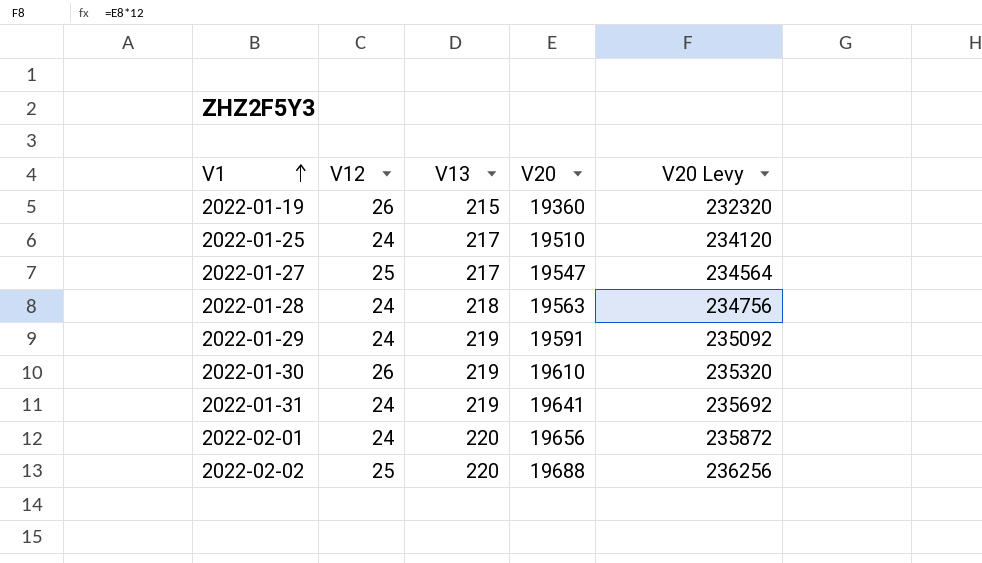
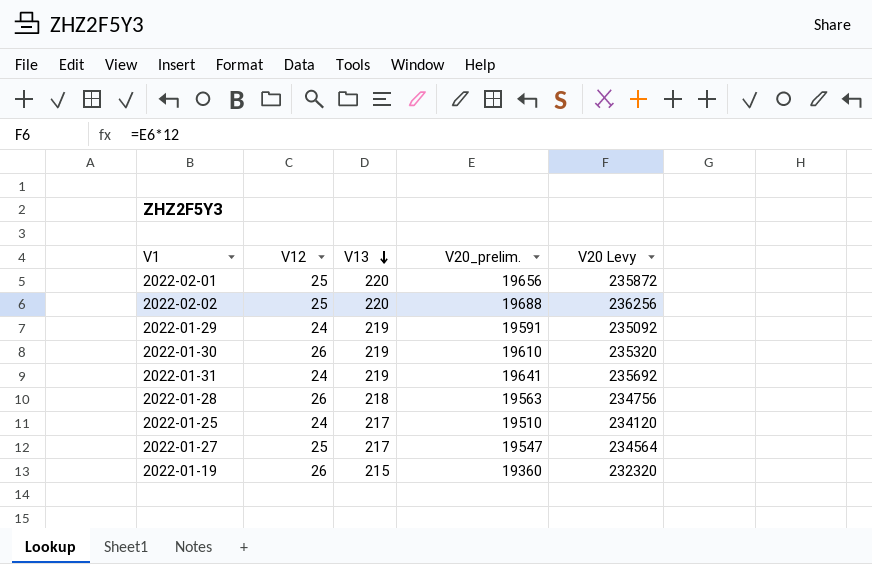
row order: V1 ascending -> V13 descending
column name: V20 -> V20_prelim.
2022-02-01 | V12: 24 -> 25
2022-01-28 | V12: 24 -> 26

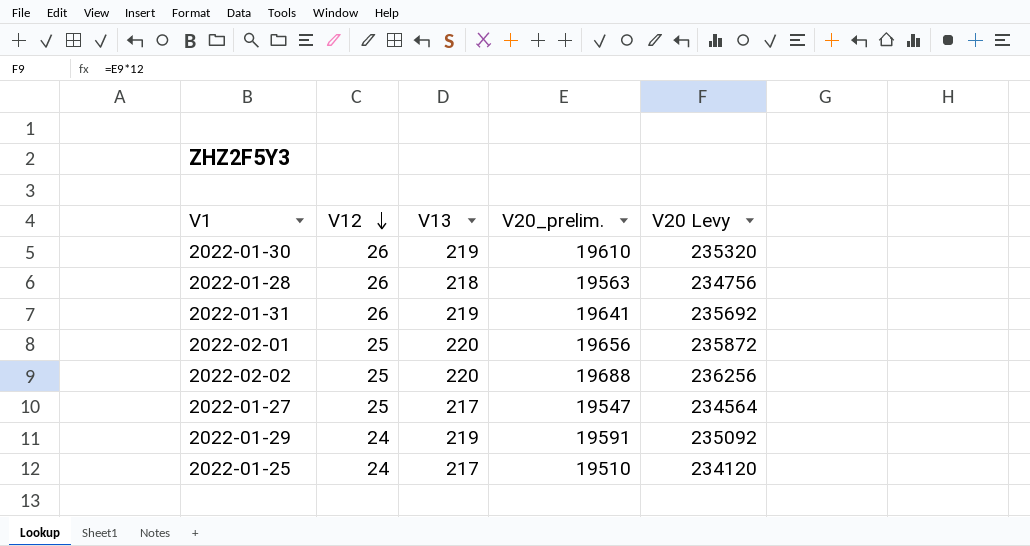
row order: V13 descending -> V12 descending
row 2022-01-19: 26 | 215 | 19360 | 232320 -> none
2022-01-31 | V12: 24 -> 26

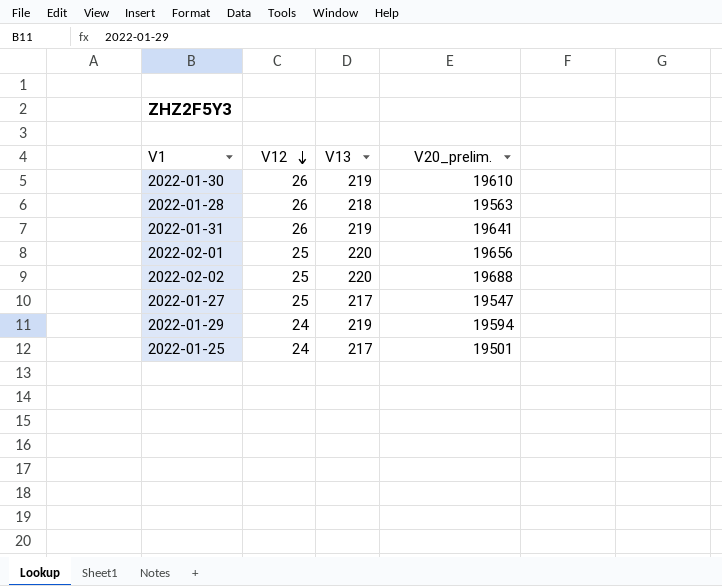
column V20 Levy | formula: [V20_prelim.] * 12 -> none
2022-01-29 | V20_prelim.: 19591 -> 19594
2022-01-25 | V20_prelim.: 19510 -> 19501

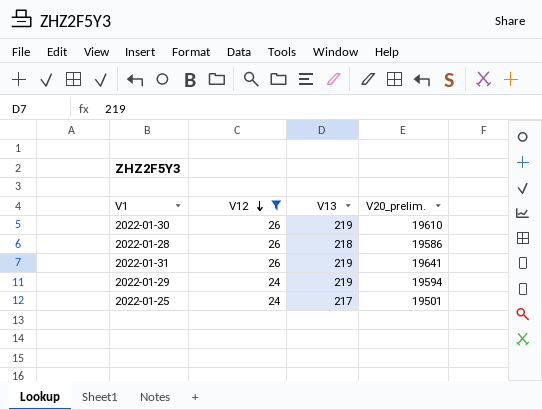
filter: none -> V12 != 25
2022-01-28 | V20_prelim.: 19563 -> 19586

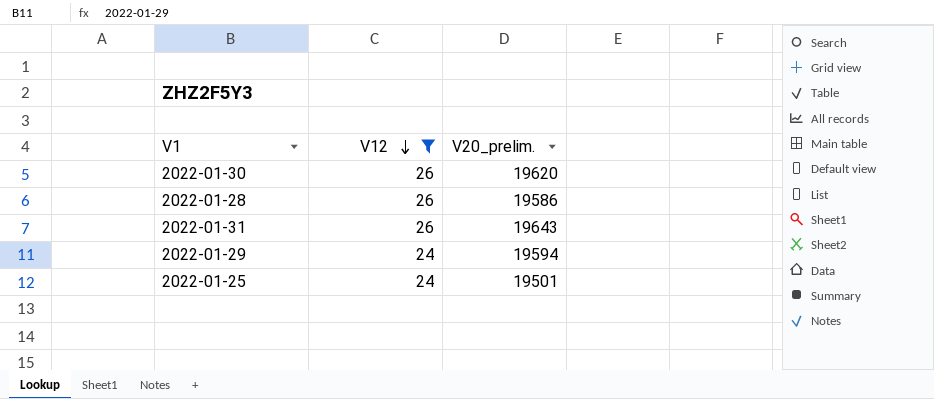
column V13 | position: 3 -> none
2022-01-30 | V20_prelim.: 19610 -> 19620
2022-01-31 | V20_prelim.: 19641 -> 19643

